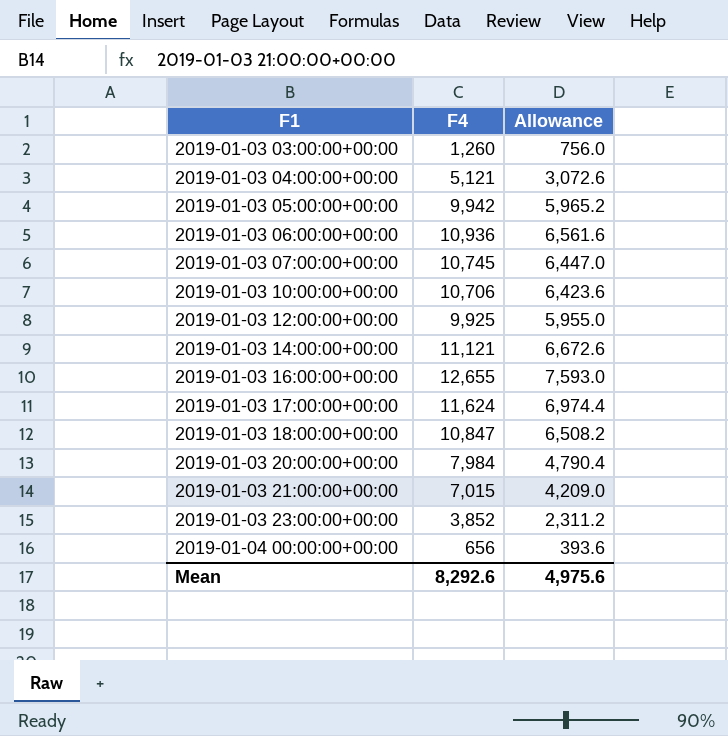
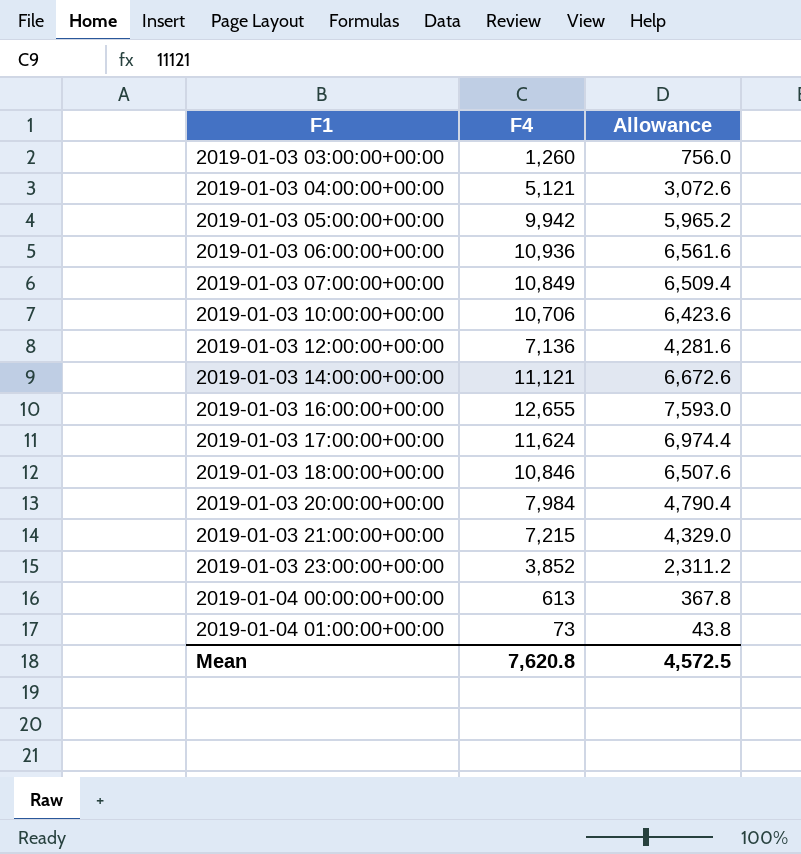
2019-01-03 07:00:00+00:00 | F4: 10,745 -> 10,849
2019-01-03 07:00:00+00:00 | Allowance: 6,447.0 -> 6,509.4
2019-01-03 12:00:00+00:00 | F4: 9,925 -> 7,136
2019-01-03 12:00:00+00:00 | Allowance: 5,955.0 -> 4,281.6
2019-01-03 18:00:00+00:00 | F4: 10,847 -> 10,846
2019-01-03 18:00:00+00:00 | Allowance: 6,508.2 -> 6,507.6
2019-01-03 21:00:00+00:00 | F4: 7,015 -> 7,215
2019-01-03 21:00:00+00:00 | Allowance: 4,209.0 -> 4,329.0
2019-01-04 00:00:00+00:00 | F4: 656 -> 613
2019-01-04 00:00:00+00:00 | Allowance: 393.6 -> 367.8
row 2019-01-04 01:00:00+00:00: none -> 73 | 43.8
Mean | F4: 8,292.6 -> 7,620.8
Mean | Allowance: 4,975.6 -> 4,572.5

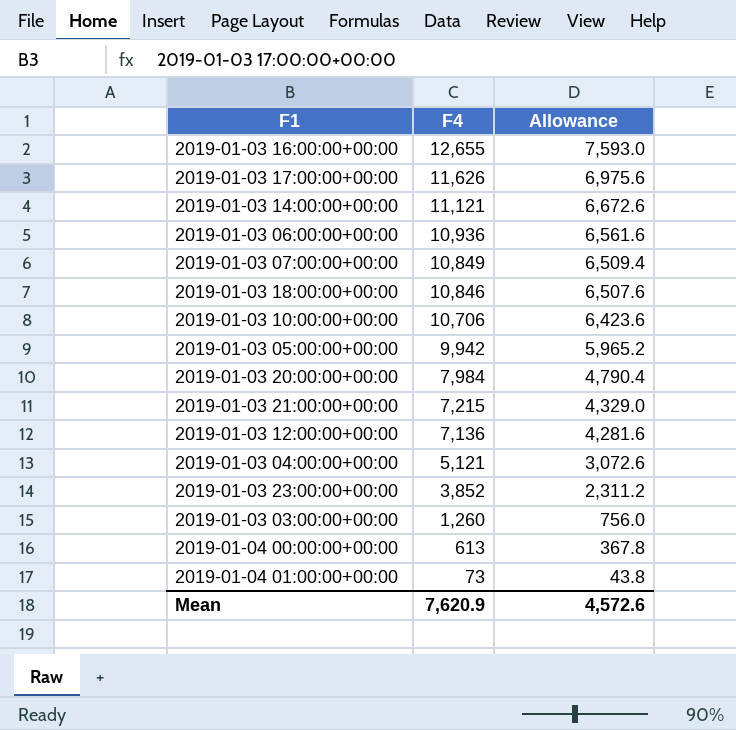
row order: F1 ascending -> F4 descending
2019-01-03 17:00:00+00:00 | F4: 11,624 -> 11,626
2019-01-03 17:00:00+00:00 | Allowance: 6,974.4 -> 6,975.6
Mean | F4: 7,620.8 -> 7,620.9
Mean | Allowance: 4,572.5 -> 4,572.6

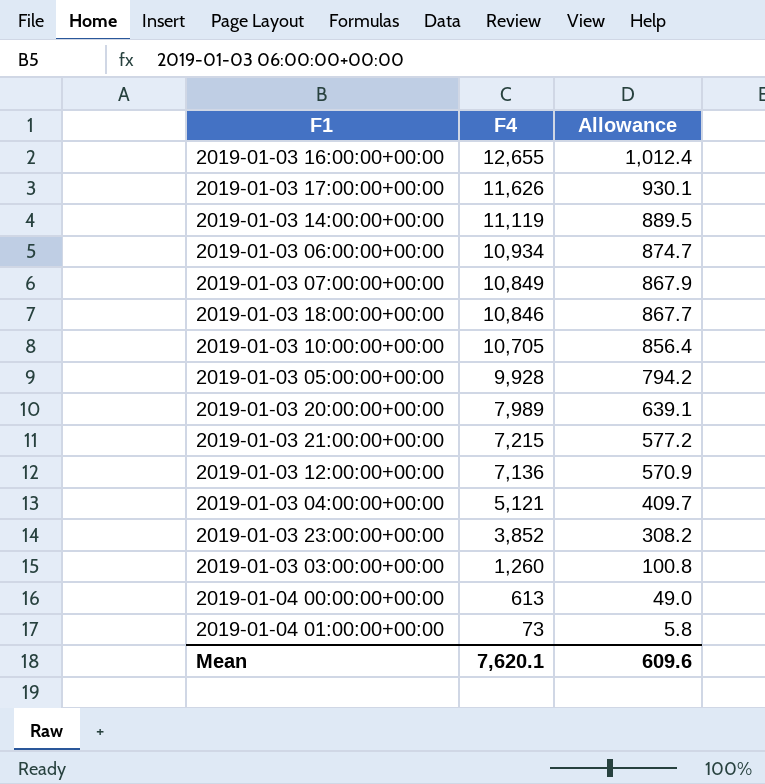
column Allowance | formula: [F4] * 0.6 -> [F4] * 0.08
2019-01-03 14:00:00+00:00 | F4: 11,121 -> 11,119
2019-01-03 06:00:00+00:00 | F4: 10,936 -> 10,934
2019-01-03 10:00:00+00:00 | F4: 10,706 -> 10,705
2019-01-03 05:00:00+00:00 | F4: 9,942 -> 9,928
2019-01-03 20:00:00+00:00 | F4: 7,984 -> 7,989
Mean | F4: 7,620.9 -> 7,620.1
Mean | Allowance: 4,572.6 -> 609.6

